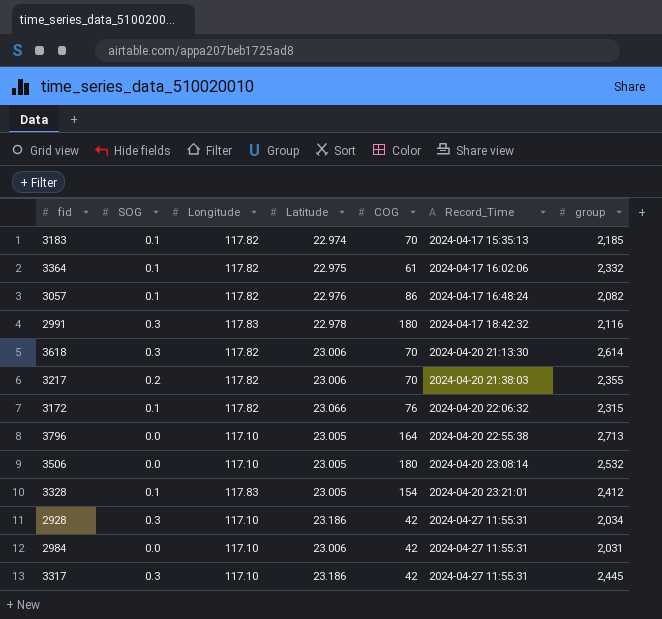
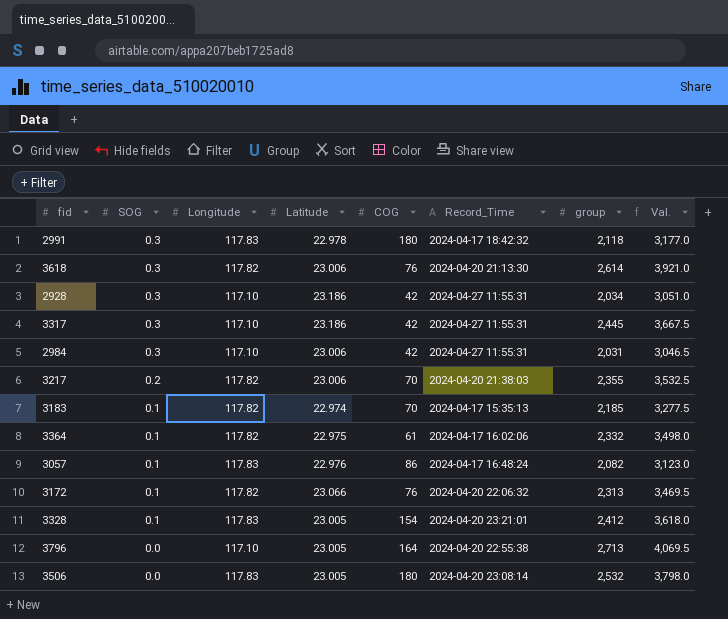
row order: Record_Time ascending -> SOG descending
column Val. | formula: none -> [group] * 1.5
2991 | group: 2,116 -> 2,118
3618 | COG: 70 -> 76
2984 | SOG: 0.0 -> 0.3
3057 | Longitude: 117.82 -> 117.83
3172 | group: 2,315 -> 2,313
3506 | Longitude: 117.10 -> 117.83

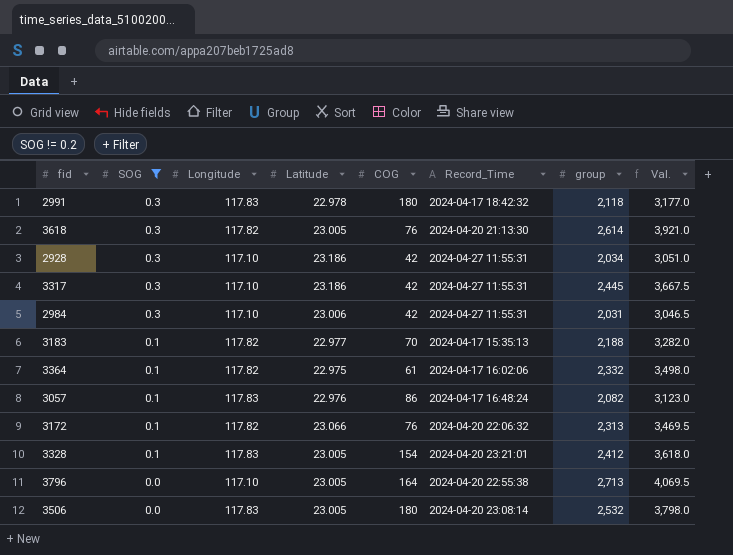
filter: none -> SOG != 0.2
3618 | Latitude: 23.006 -> 23.005
3183 | Latitude: 22.974 -> 22.977
3183 | group: 2,185 -> 2,188
3183 | Val.: 3,277.5 -> 3,282.0

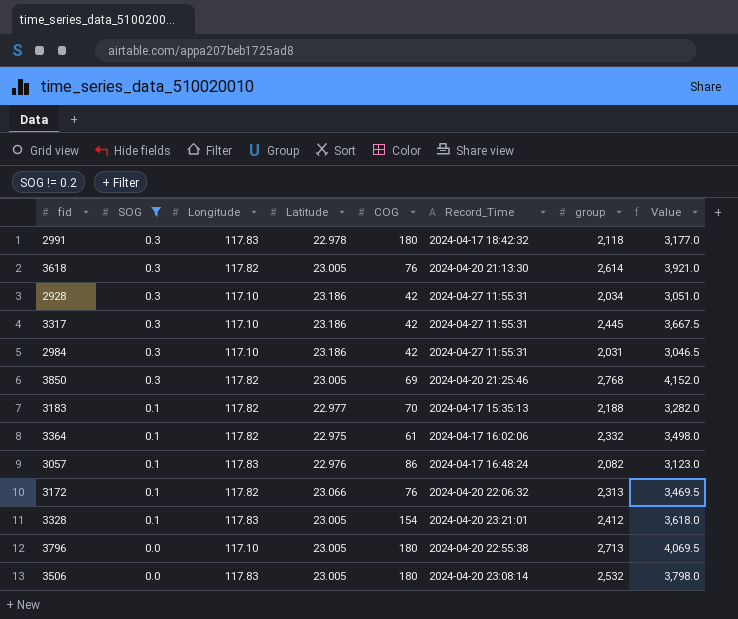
column name: Val. -> Value
2984 | Latitude: 23.006 -> 23.186
row 3850: none -> 0.3 | 117.82 | 23.005 | 69 | 2024-04-20 21:25:46 | 2,768 | 4,152.0
3796 | COG: 164 -> 180

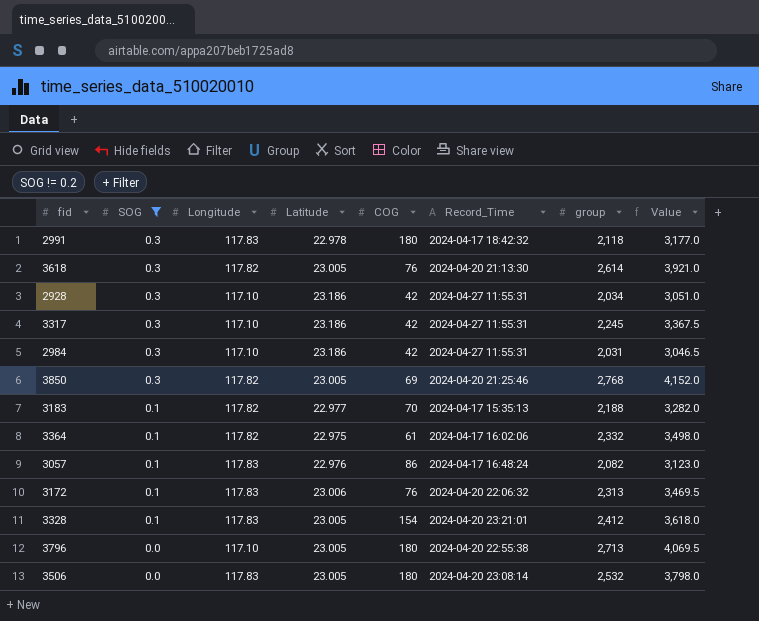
3317 | group: 2,445 -> 2,245
3317 | Value: 3,667.5 -> 3,367.5
3172 | Longitude: 117.82 -> 117.83
3172 | Latitude: 23.066 -> 23.006

